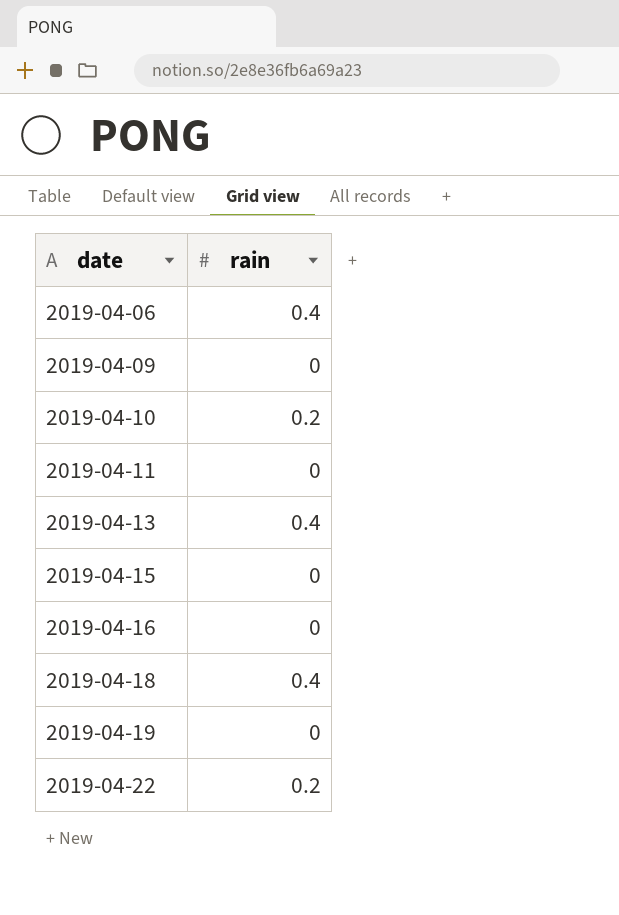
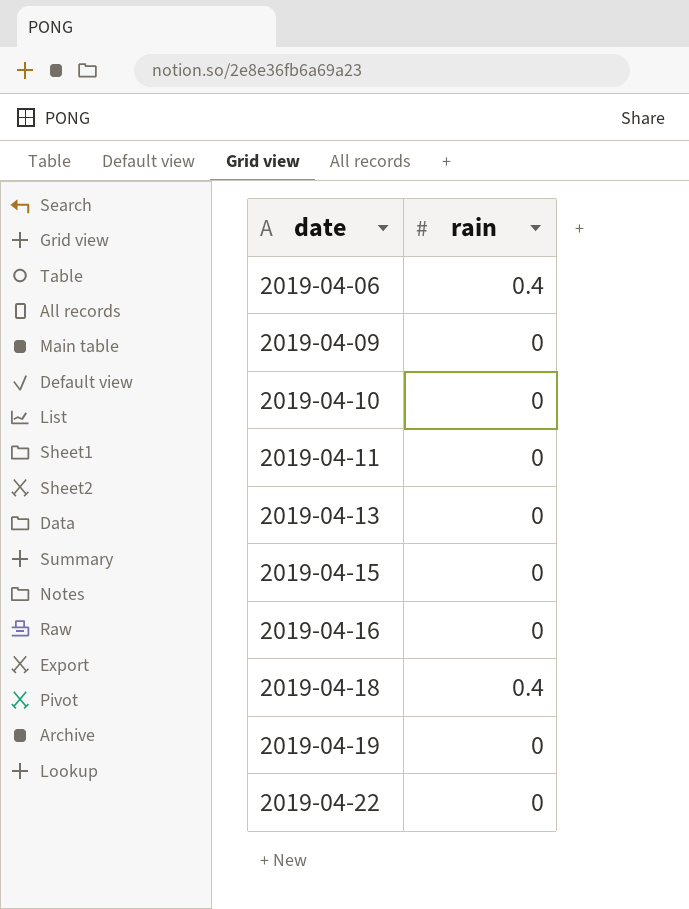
2019-04-10 | rain: 0.2 -> 0
2019-04-13 | rain: 0.4 -> 0
2019-04-22 | rain: 0.2 -> 0

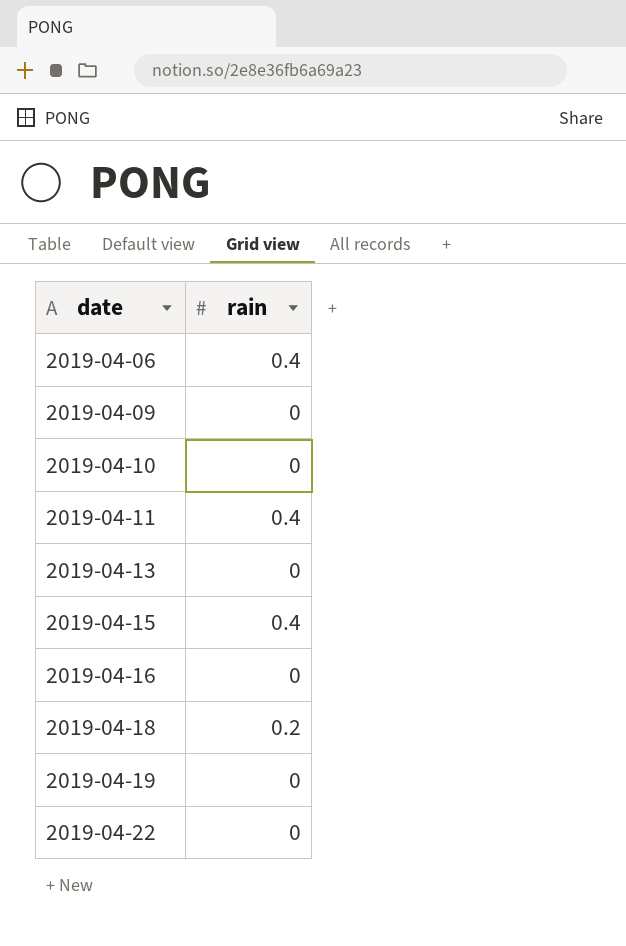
2019-04-11 | rain: 0 -> 0.4
2019-04-15 | rain: 0 -> 0.4
2019-04-18 | rain: 0.4 -> 0.2

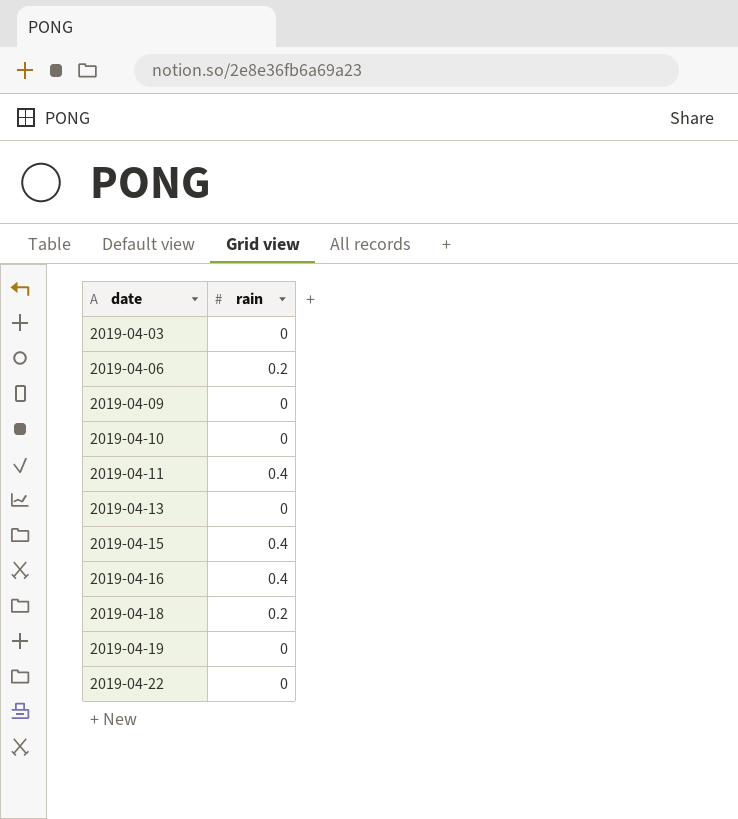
row 2019-04-03: none -> 0
2019-04-06 | rain: 0.4 -> 0.2
2019-04-16 | rain: 0 -> 0.4

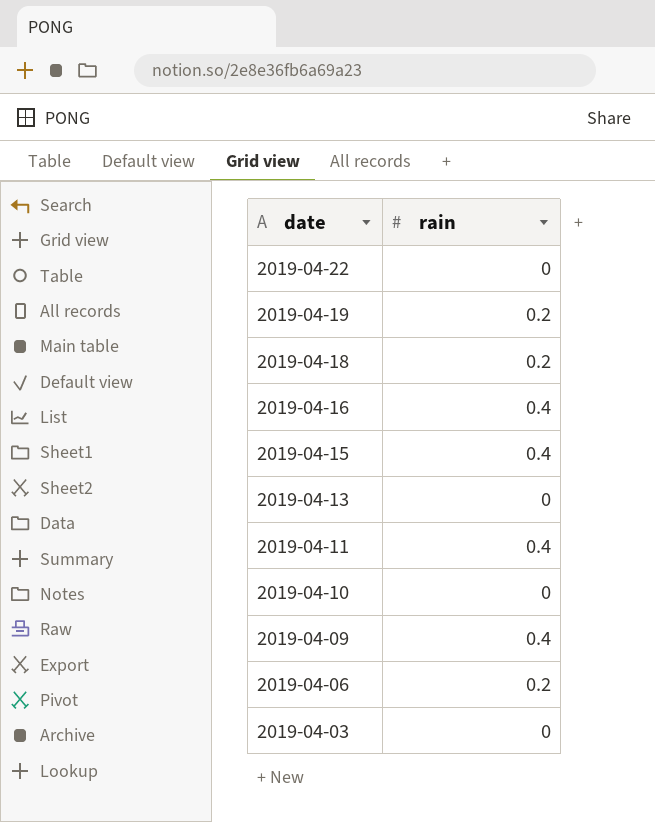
row order: date ascending -> date descending
2019-04-19 | rain: 0 -> 0.2
2019-04-09 | rain: 0 -> 0.4

